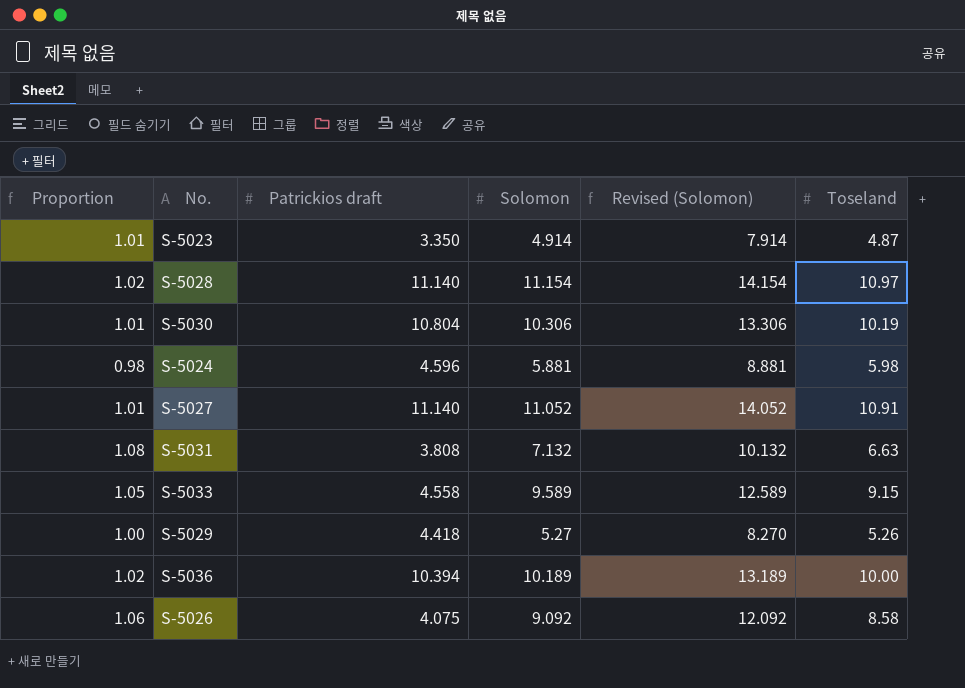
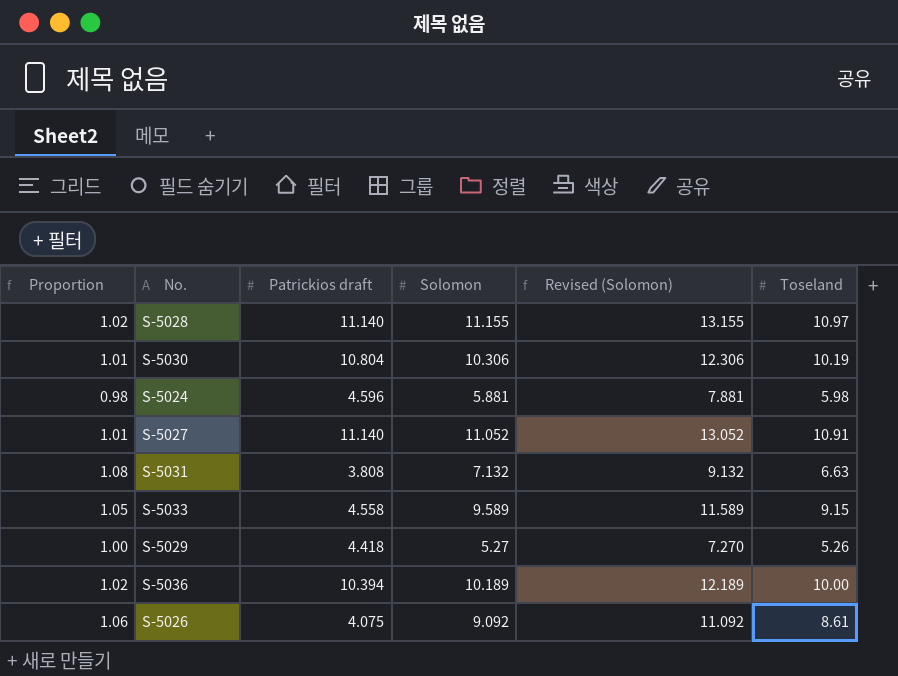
column Revised (Solomon) | formula: [Solomon] + 3 -> [Solomon] + 2
row S-5023: 1.01 | 3.350 | 4.914 | 7.914 | 4.87 -> none
S-5028 | Solomon: 11.154 -> 11.155
S-5026 | Toseland: 8.58 -> 8.61

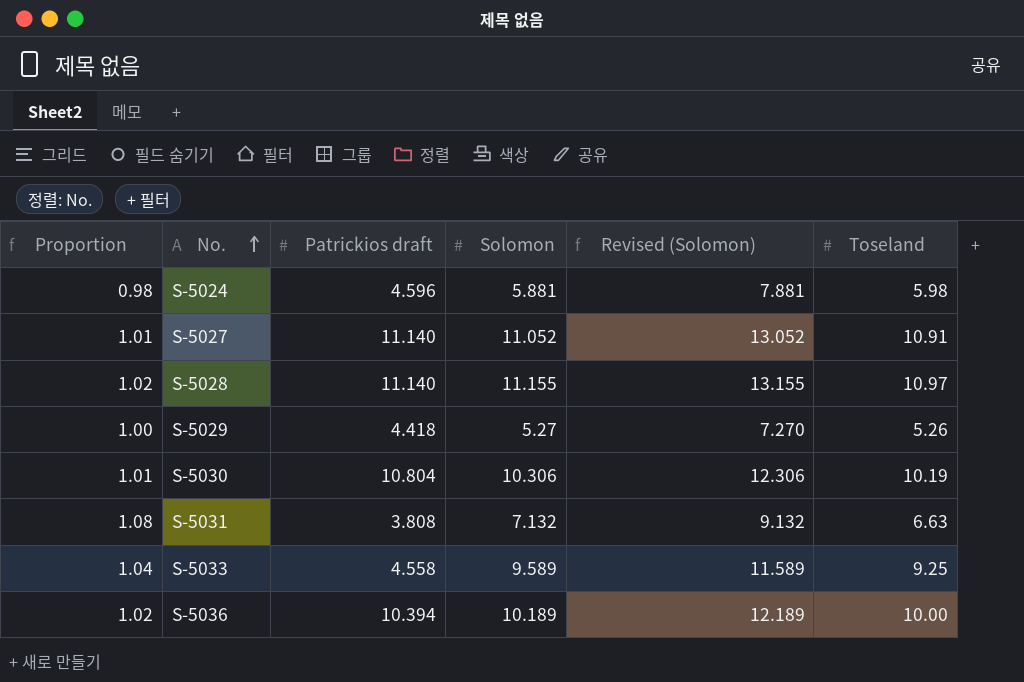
row order: none -> No. ascending
row S-5026: 1.06 | 4.075 | 9.092 | 11.092 | 8.61 -> none
S-5033 | Proportion: 1.05 -> 1.04
S-5033 | Toseland: 9.15 -> 9.25

